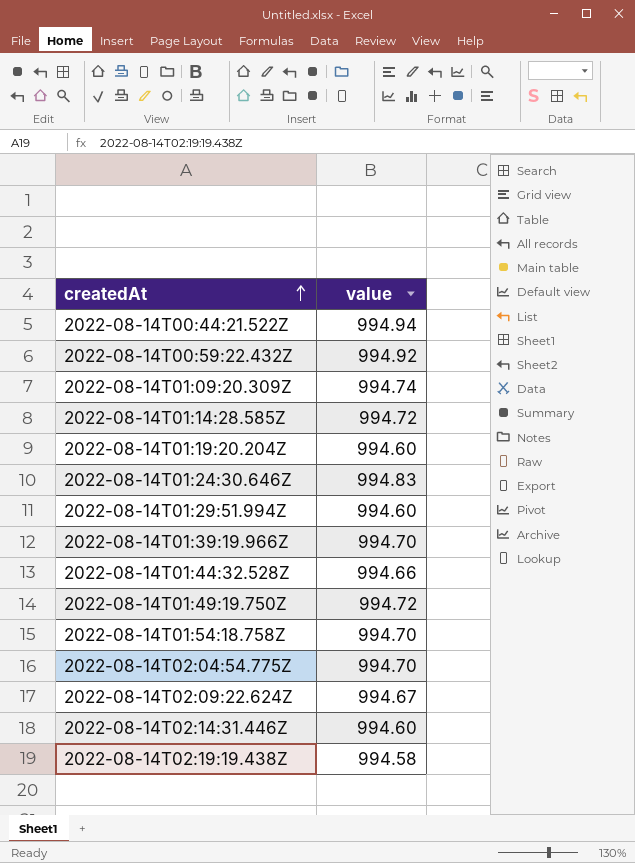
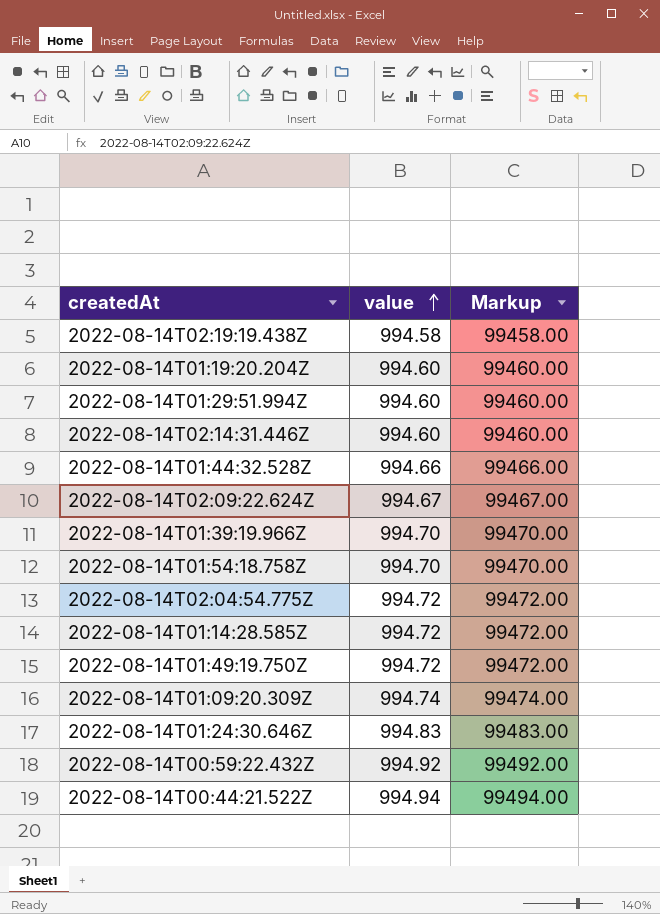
row order: createdAt ascending -> value ascending
column Markup | formula: none -> [value] * 100
2022-08-14T02:04:54.775Z | value: 994.70 -> 994.72

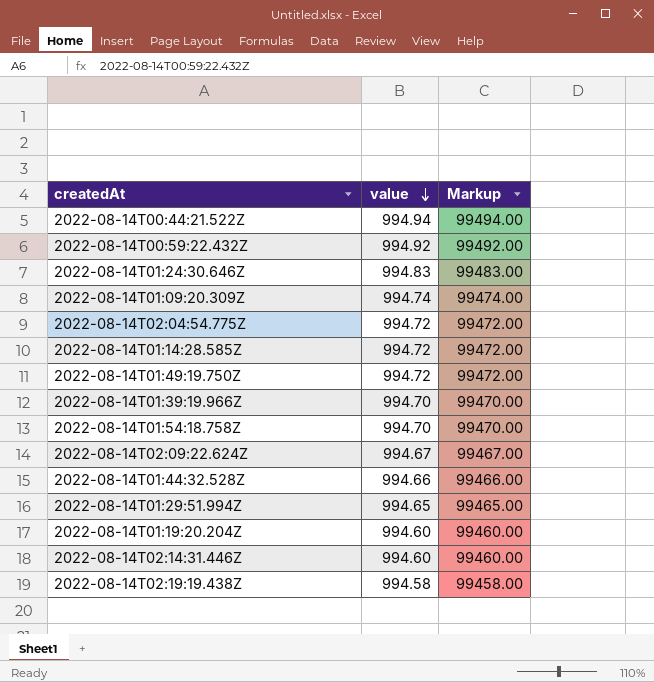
row order: value ascending -> value descending
2022-08-14T01:29:51.994Z | value: 994.60 -> 994.65
2022-08-14T01:29:51.994Z | Markup: 99460.00 -> 99465.00

